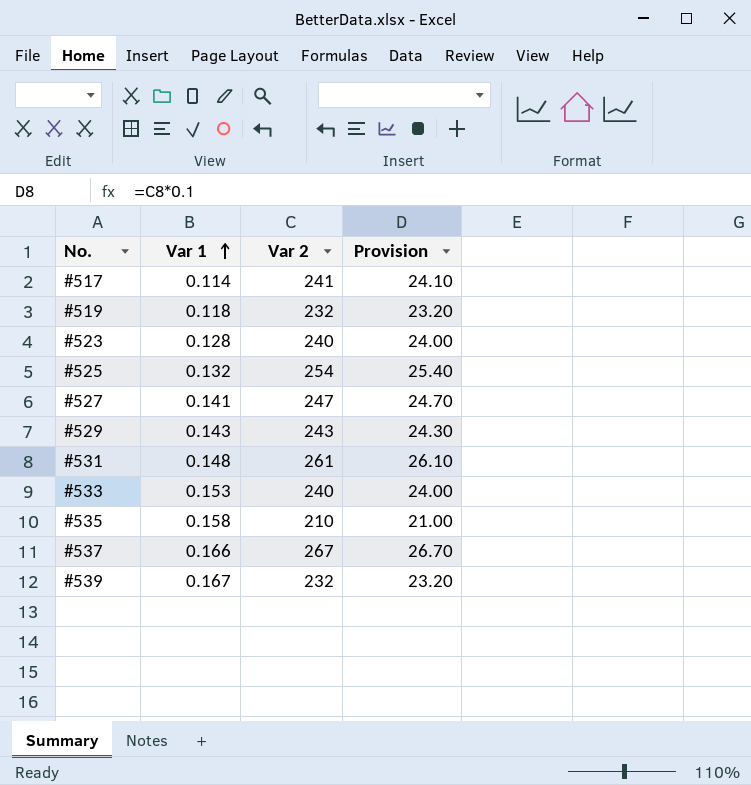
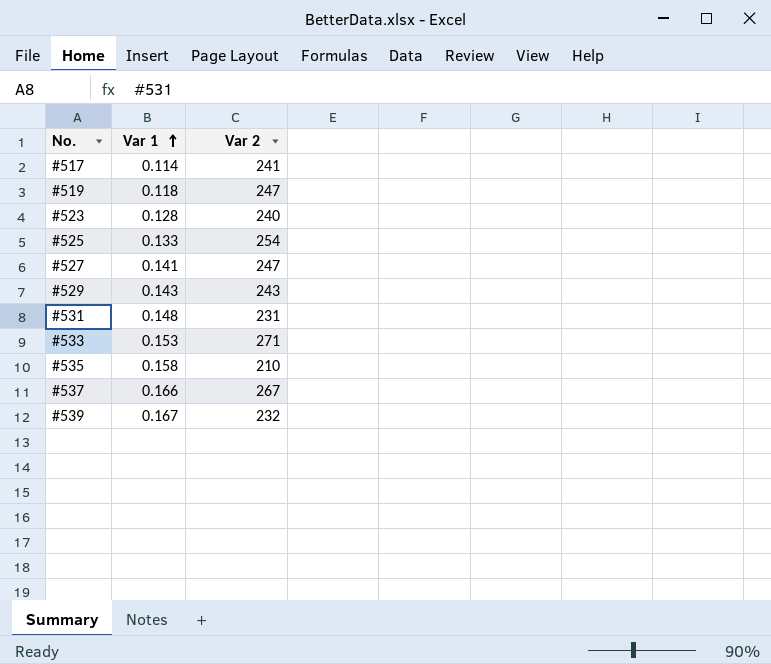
column Provision | formula: [Var 2] * 0.1 -> none
#519 | Var 2: 232 -> 247
#525 | Var 1: 0.132 -> 0.133
#531 | Var 2: 261 -> 231
#533 | Var 2: 240 -> 271

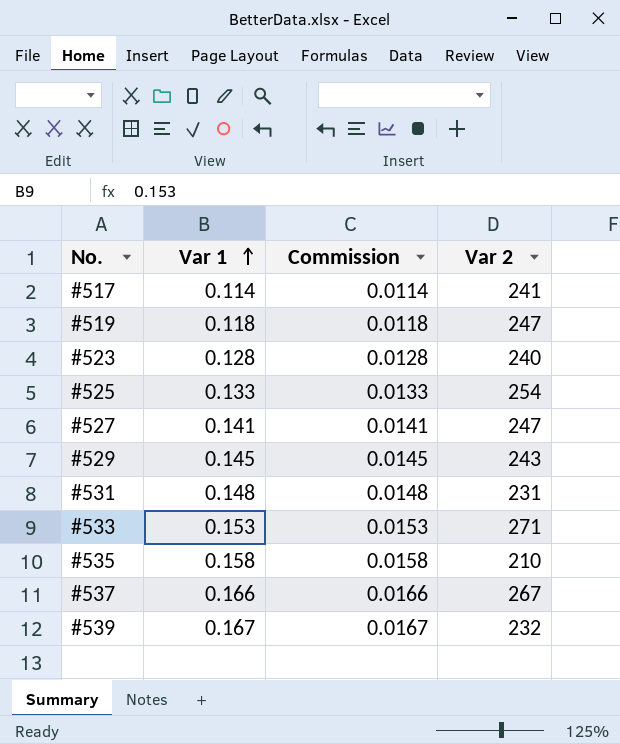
column Commission | formula: none -> [Var 1] * 0.1
#529 | Var 1: 0.143 -> 0.145

